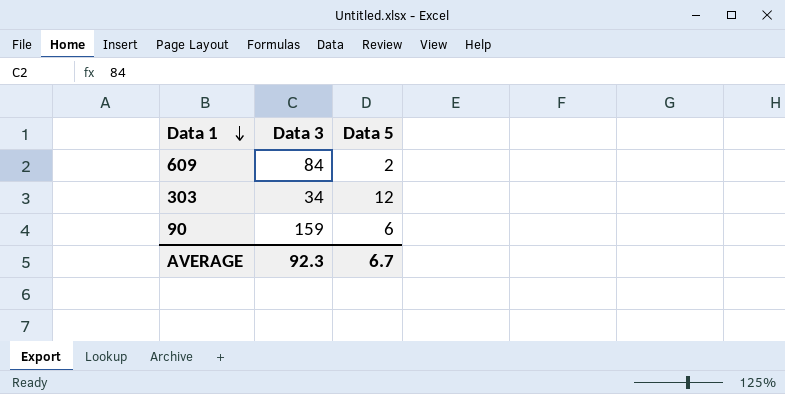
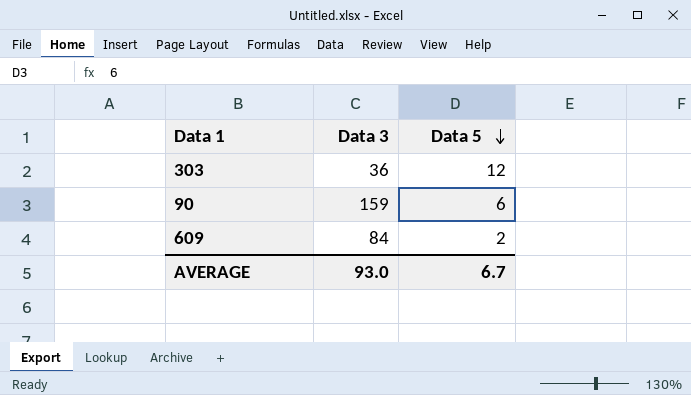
row order: Data 1 descending -> Data 5 descending
303 | Data 3: 34 -> 36
AVERAGE | Data 3: 92.3 -> 93.0

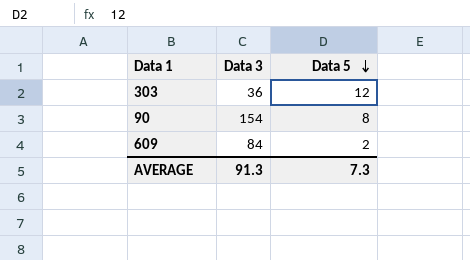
90 | Data 3: 159 -> 154
90 | Data 5: 6 -> 8
AVERAGE | Data 3: 93.0 -> 91.3
AVERAGE | Data 5: 6.7 -> 7.3

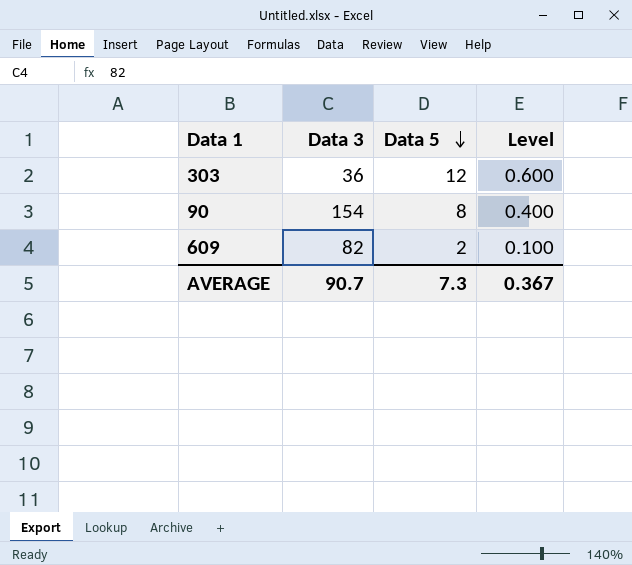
column Level | formula: none -> [Data 5] * 0.05
609 | Data 3: 84 -> 82
AVERAGE | Data 3: 91.3 -> 90.7

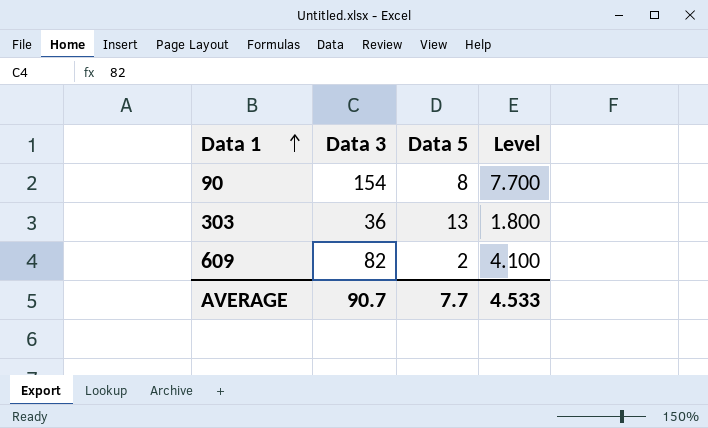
row order: Data 5 descending -> Data 1 ascending
column Level | formula: [Data 5] * 0.05 -> [Data 3] * 0.05
303 | Data 5: 12 -> 13
AVERAGE | Data 5: 7.3 -> 7.7
AVERAGE | Level: 0.367 -> 4.533

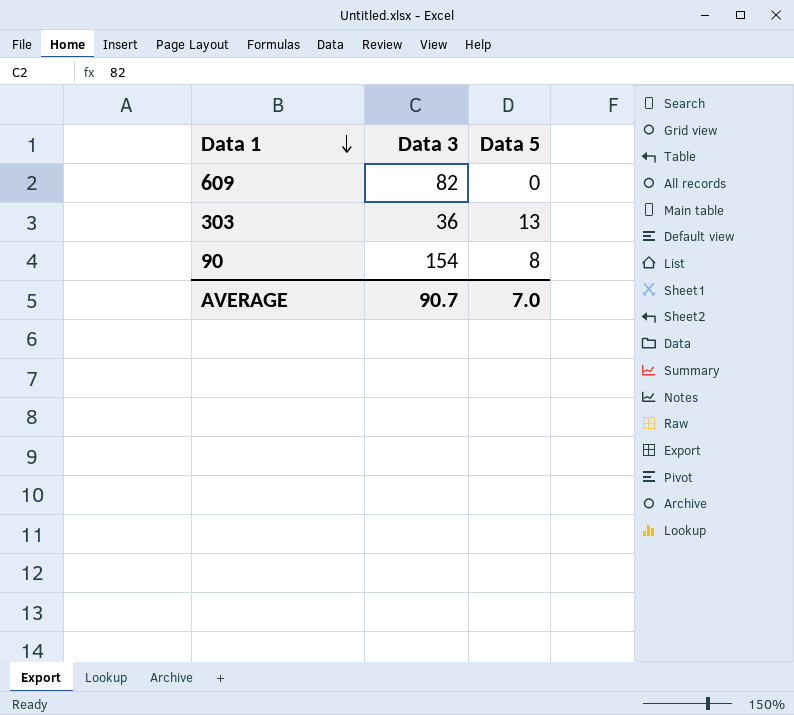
row order: Data 1 ascending -> Data 1 descending
column Level | formula: [Data 3] * 0.05 -> none
609 | Data 5: 2 -> 0
AVERAGE | Data 5: 7.7 -> 7.0

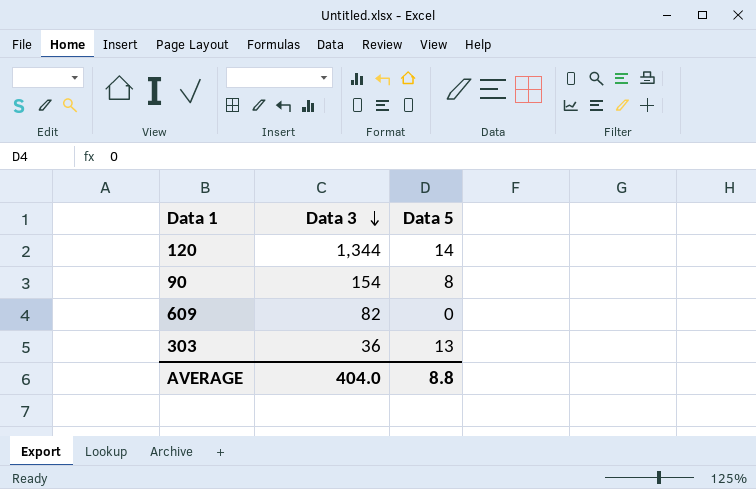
row order: Data 1 descending -> Data 3 descending
row 120: none -> 1,344 | 14
AVERAGE | Data 3: 90.7 -> 404.0
AVERAGE | Data 5: 7.0 -> 8.8

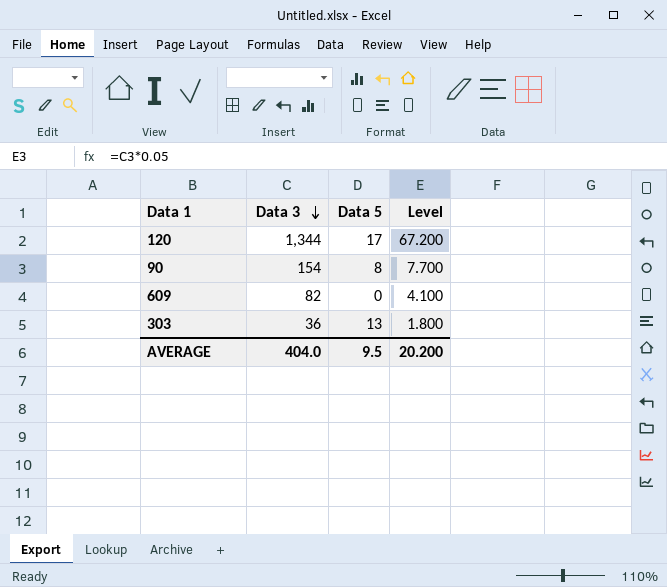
column Level | formula: none -> [Data 3] * 0.05
120 | Data 5: 14 -> 17
AVERAGE | Data 5: 8.8 -> 9.5

